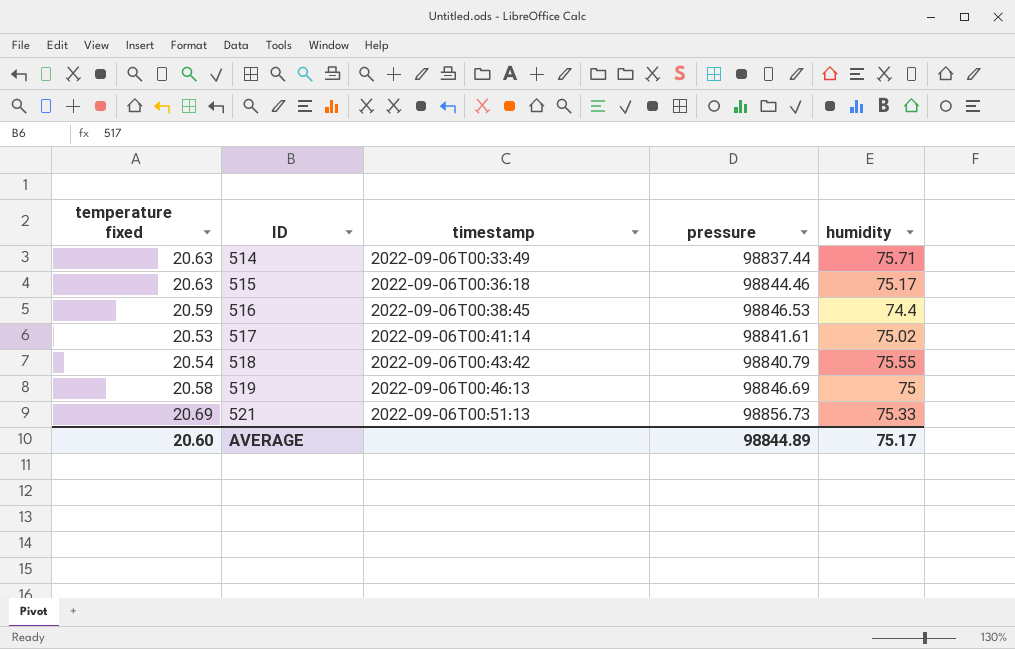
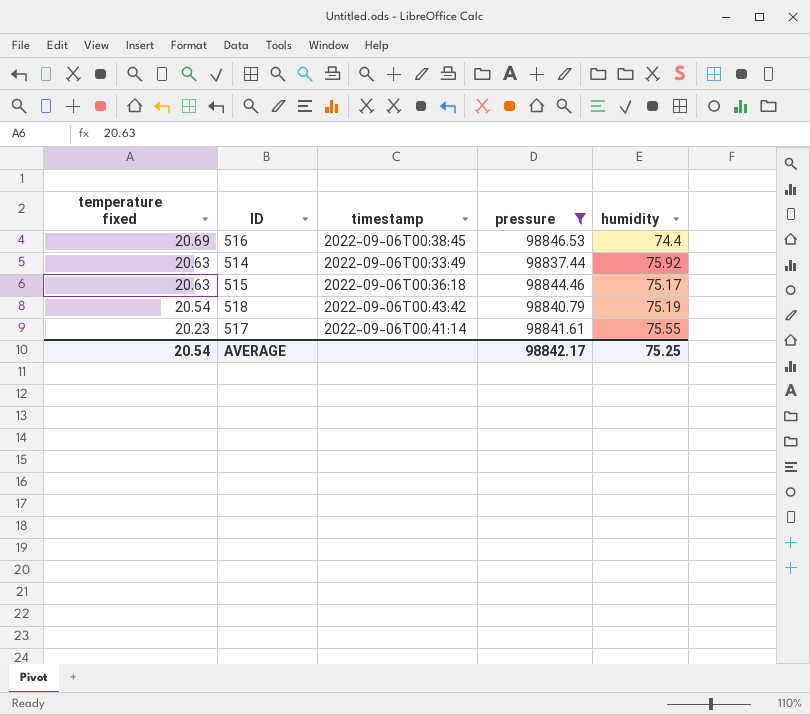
filter: none -> pressure <= 98846.53
row order: ID ascending -> temperature fixed descending
516 | temperature fixed: 20.59 -> 20.69
514 | humidity: 75.71 -> 75.92
518 | humidity: 75.55 -> 75.19
517 | temperature fixed: 20.53 -> 20.23
517 | humidity: 75.02 -> 75.55
AVERAGE | temperature fixed: 20.60 -> 20.54
AVERAGE | pressure: 98844.89 -> 98842.17
AVERAGE | humidity: 75.17 -> 75.25

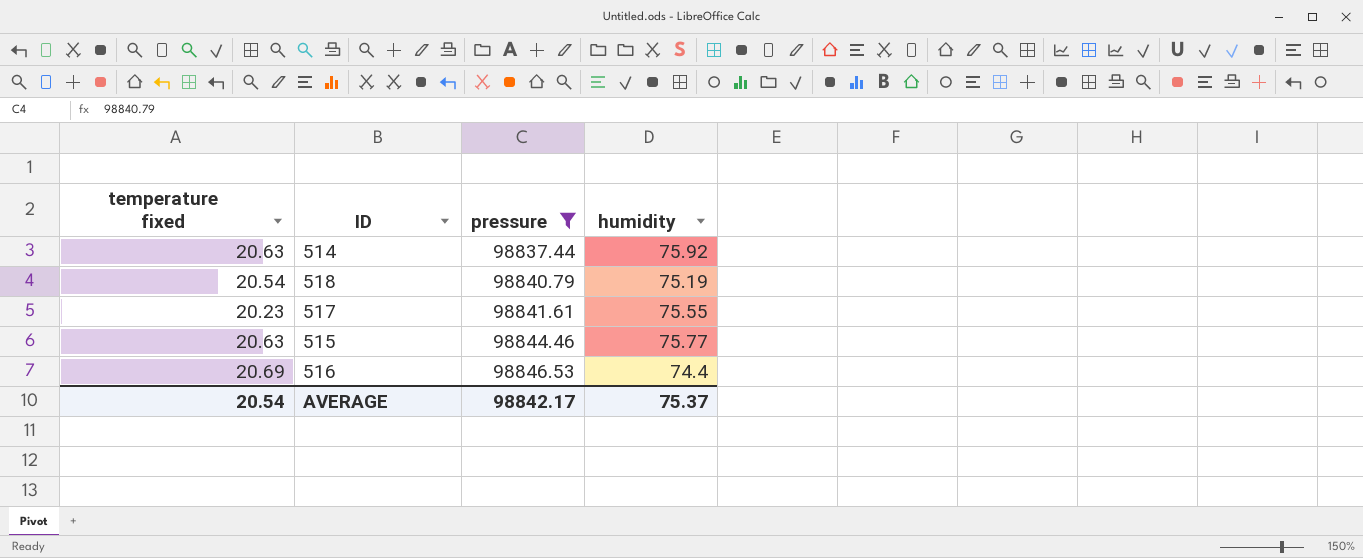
row order: temperature fixed descending -> pressure ascending
column timestamp | position: 3 -> none
515 | humidity: 75.17 -> 75.77
AVERAGE | humidity: 75.25 -> 75.37

